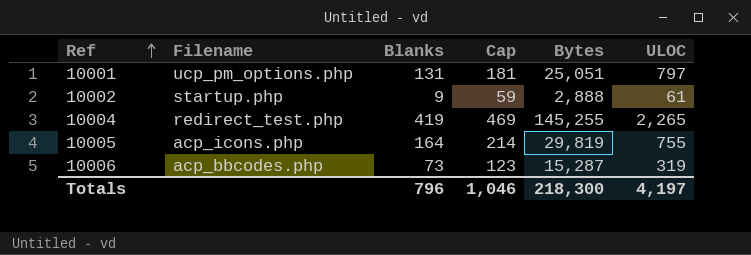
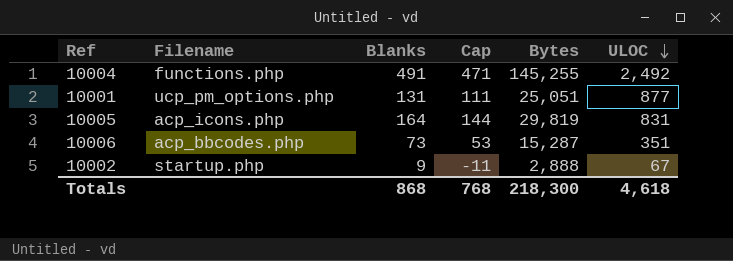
row order: Ref ascending -> ULOC descending
column Cap | formula: [Blanks] + 50 -> [Blanks] - 20
10004 | Filename: redirect_test.php -> functions.php
10004 | Blanks: 419 -> 491
10004 | ULOC: 2,265 -> 2,492
10001 | ULOC: 797 -> 877
10005 | ULOC: 755 -> 831
10006 | ULOC: 319 -> 351
10002 | ULOC: 61 -> 67
Totals | Blanks: 796 -> 868
Totals | Cap: 1,046 -> 768
Totals | ULOC: 4,197 -> 4,618

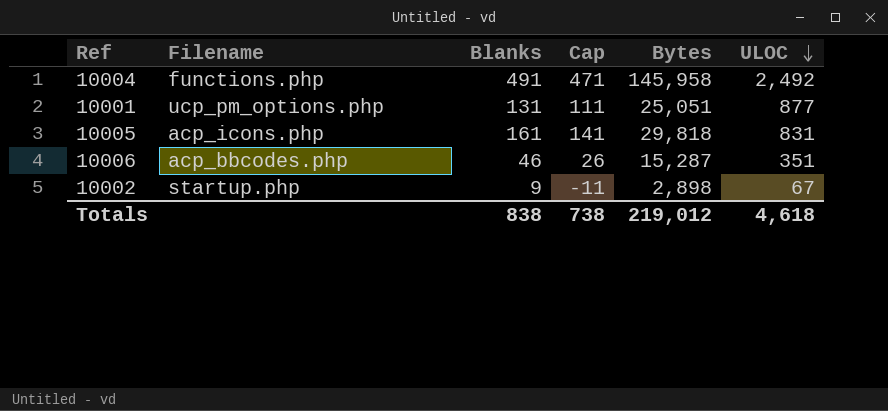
10004 | Bytes: 145,255 -> 145,958
10005 | Blanks: 164 -> 161
10005 | Cap: 144 -> 141
10005 | Bytes: 29,819 -> 29,818
10006 | Blanks: 73 -> 46
10006 | Cap: 53 -> 26
10002 | Bytes: 2,888 -> 2,898
Totals | Blanks: 868 -> 838
Totals | Cap: 768 -> 738
Totals | Bytes: 218,300 -> 219,012

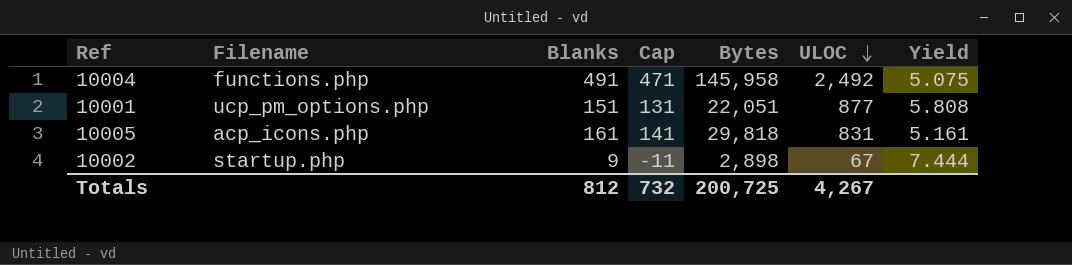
column Yield | formula: none -> [ULOC] / [Blanks]
row 10006: acp_bbcodes.php | 46 | 26 | 15,287 | 351 -> none
10001 | Blanks: 131 -> 151
10001 | Cap: 111 -> 131
10001 | Bytes: 25,051 -> 22,051
Totals | Blanks: 838 -> 812
Totals | Cap: 738 -> 732
Totals | Bytes: 219,012 -> 200,725
Totals | ULOC: 4,618 -> 4,267

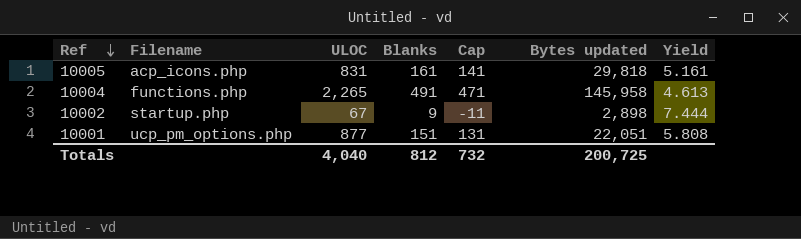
row order: ULOC descending -> Ref descending
column ULOC | position: 6 -> 3
column name: Bytes -> Bytes updated
10004 | ULOC: 2,492 -> 2,265
10004 | Yield: 5.075 -> 4.613
Totals | ULOC: 4,267 -> 4,040

